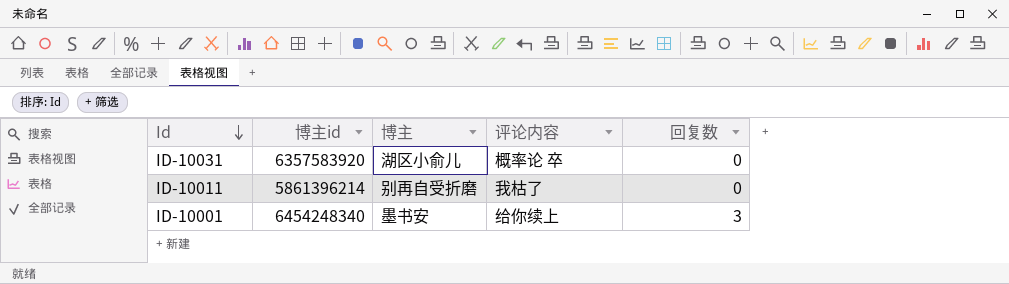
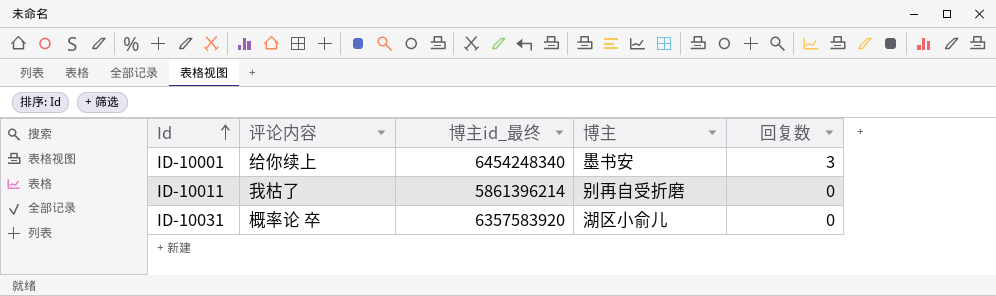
row order: Id descending -> Id ascending
column 评论内容 | position: 4 -> 2
column name: 博主id -> 博主id_最终

